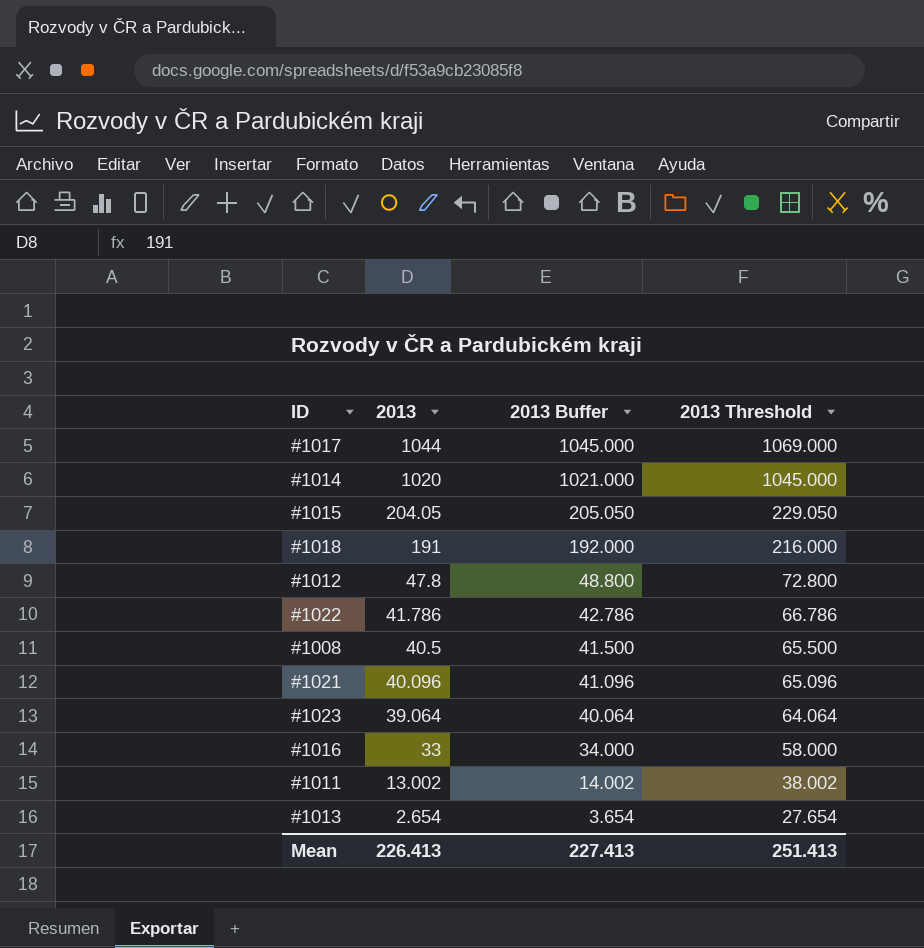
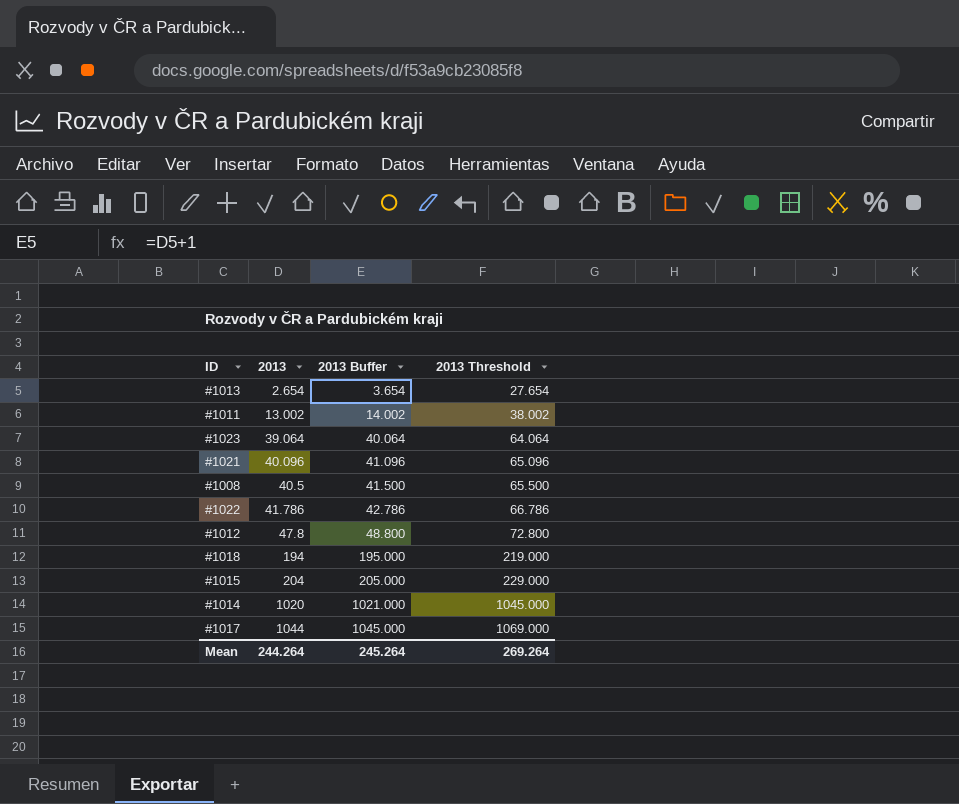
row order: 2013 descending -> 2013 ascending
row #1016: 33 | 34.000 | 58.000 -> none
#1018 | 2013: 191 -> 194
#1018 | 2013 Buffer: 192.000 -> 195.000
#1018 | 2013 Threshold: 216.000 -> 219.000
#1015 | 2013: 204.05 -> 204
#1015 | 2013 Buffer: 205.050 -> 205.000
#1015 | 2013 Threshold: 229.050 -> 229.000
Mean | 2013: 226.413 -> 244.264
Mean | 2013 Buffer: 227.413 -> 245.264
Mean | 2013 Threshold: 251.413 -> 269.264

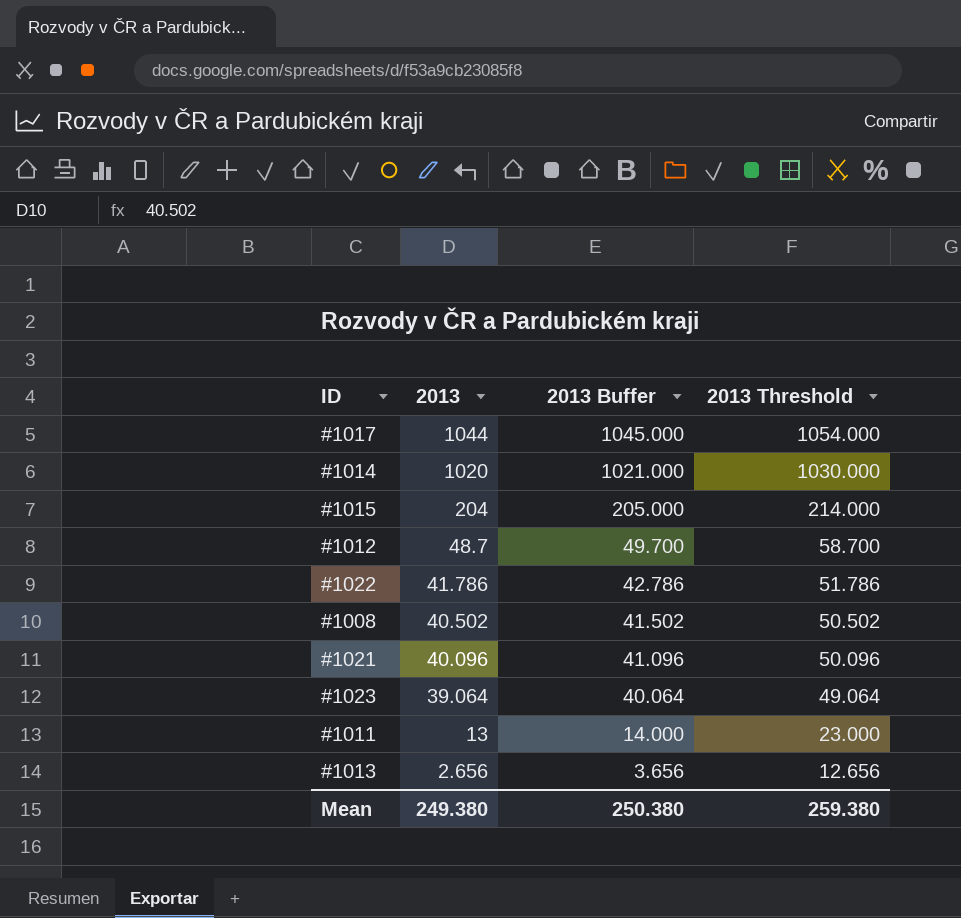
row order: 2013 ascending -> 2013 descending
column 2013 Threshold | formula: [2013] + 25 -> [2013] + 10
row #1018: 194 | 195.000 | 219.000 -> none
#1012 | 2013: 47.8 -> 48.7
#1012 | 2013 Buffer: 48.800 -> 49.700
#1008 | 2013: 40.5 -> 40.502
#1008 | 2013 Buffer: 41.500 -> 41.502
#1011 | 2013: 13.002 -> 13
#1011 | 2013 Buffer: 14.002 -> 14.000
#1013 | 2013: 2.654 -> 2.656
#1013 | 2013 Buffer: 3.654 -> 3.656
Mean | 2013: 244.264 -> 249.380
Mean | 2013 Buffer: 245.264 -> 250.380
Mean | 2013 Threshold: 269.264 -> 259.380

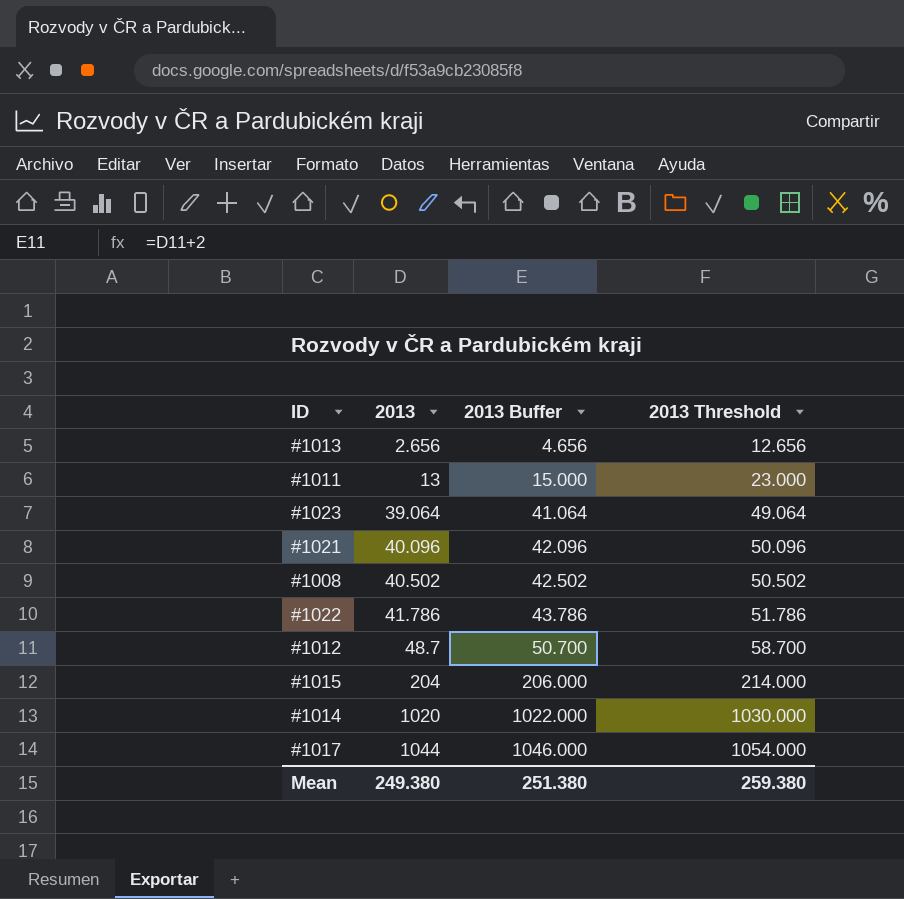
row order: 2013 descending -> 2013 ascending
column 2013 Buffer | formula: [2013] + 1 -> [2013] + 2
Mean | 2013 Buffer: 250.380 -> 251.380

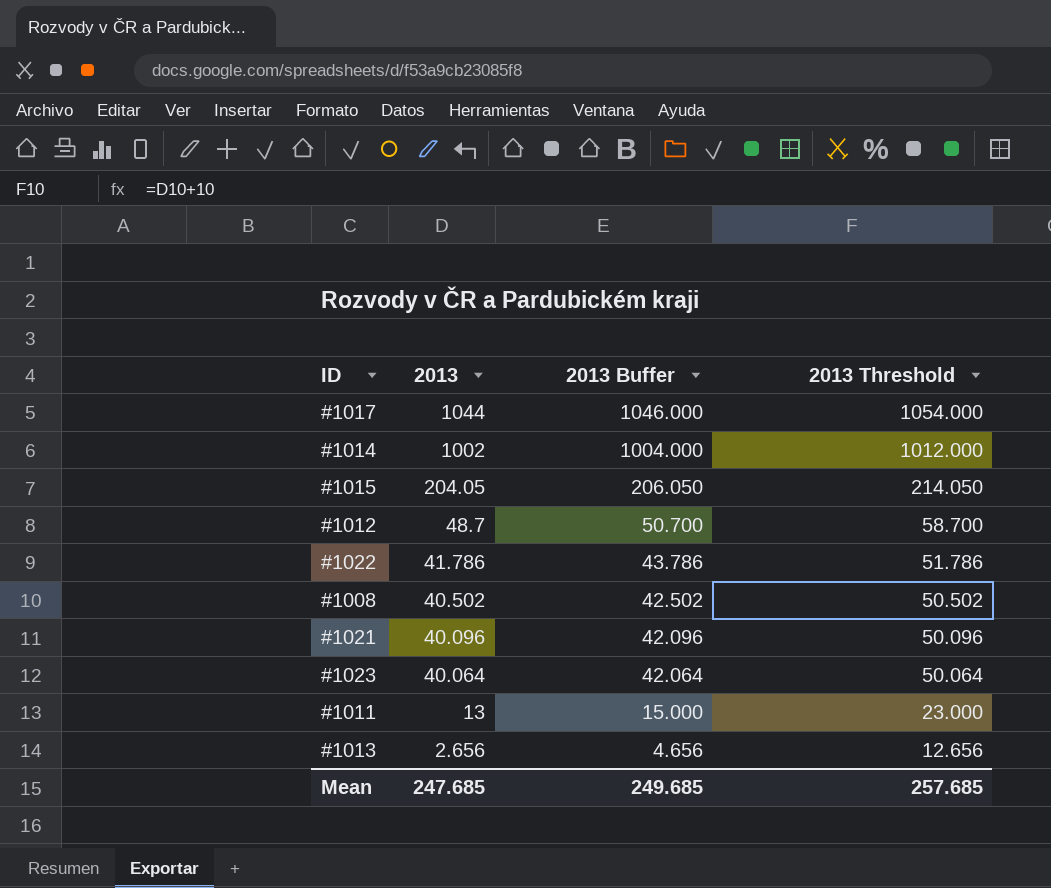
row order: 2013 ascending -> 2013 descending
#1014 | 2013: 1020 -> 1002
#1014 | 2013 Buffer: 1022.000 -> 1004.000
#1014 | 2013 Threshold: 1030.000 -> 1012.000
#1015 | 2013: 204 -> 204.05
#1015 | 2013 Buffer: 206.000 -> 206.050
#1015 | 2013 Threshold: 214.000 -> 214.050
#1023 | 2013: 39.064 -> 40.064
#1023 | 2013 Buffer: 41.064 -> 42.064
#1023 | 2013 Threshold: 49.064 -> 50.064
Mean | 2013: 249.380 -> 247.685
Mean | 2013 Buffer: 251.380 -> 249.685
Mean | 2013 Threshold: 259.380 -> 257.685

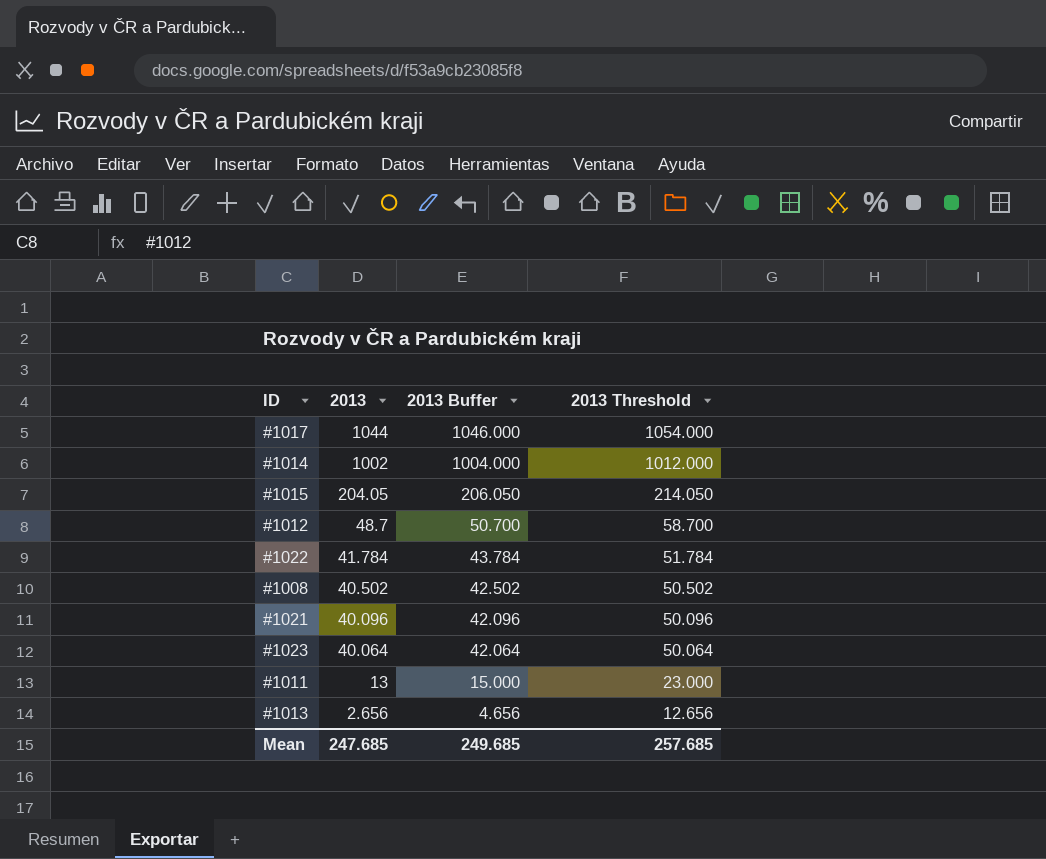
#1022 | 2013: 41.786 -> 41.784
#1022 | 2013 Buffer: 43.786 -> 43.784
#1022 | 2013 Threshold: 51.786 -> 51.784

